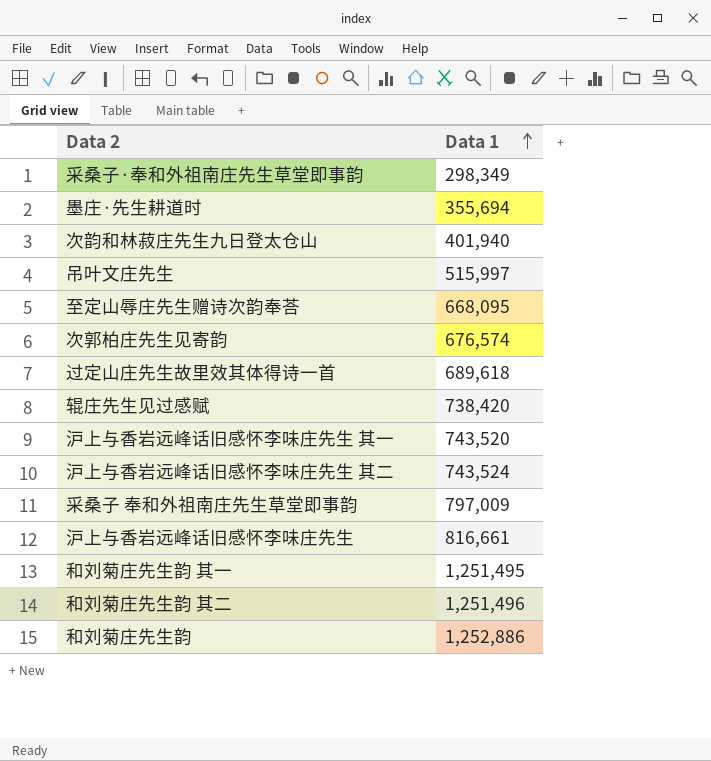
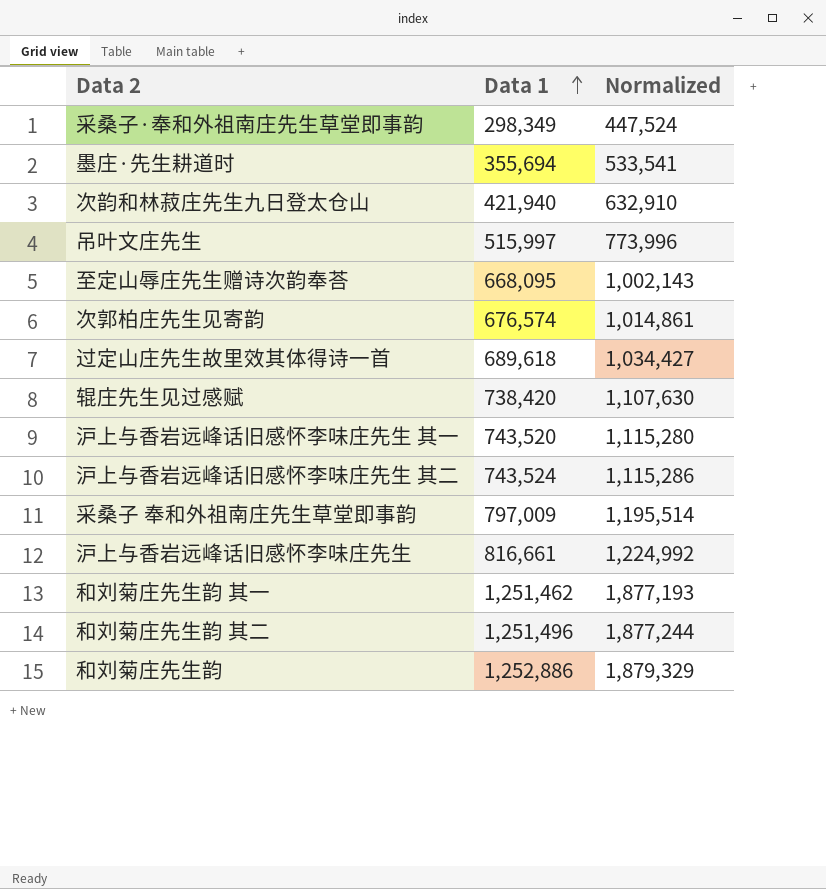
column Normalized | formula: none -> [Data 1] * 1.5
次韵和林菽庄先生九日登太仓山 | Data 1: 401,940 -> 421,940
和刘菊庄先生韵 其一 | Data 1: 1,251,495 -> 1,251,462

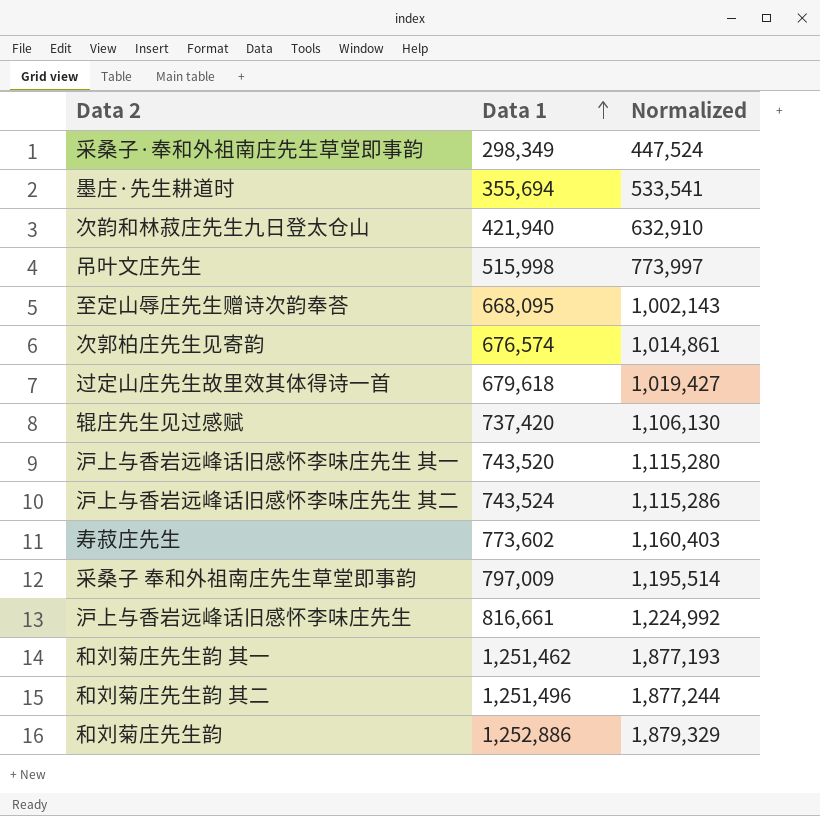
吊叶文庄先生 | Data 1: 515,997 -> 515,998
吊叶文庄先生 | Normalized: 773,996 -> 773,997
过定山庄先生故里效其体得诗一首 | Data 1: 689,618 -> 679,618
过定山庄先生故里效其体得诗一首 | Normalized: 1,034,427 -> 1,019,427
辊庄先生见过感赋 | Data 1: 738,420 -> 737,420
辊庄先生见过感赋 | Normalized: 1,107,630 -> 1,106,130
row 寿菽庄先生: none -> 773,602 | 1,160,403

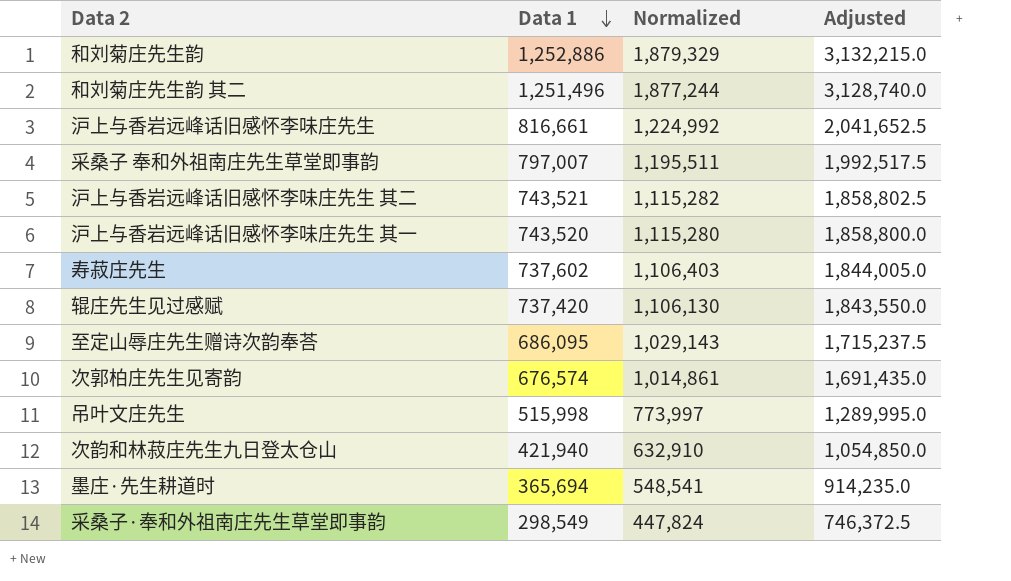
row order: Data 1 ascending -> Data 1 descending
column Adjusted | formula: none -> [Data 1] * 2.5
row 过定山庄先生故里效其体得诗一首: 679,618 | 1,019,427 -> none
row 和刘菊庄先生韵 其一: 1,251,462 | 1,877,193 -> none
采桑子 奉和外祖南庄先生草堂即事韵 | Data 1: 797,009 -> 797,007
采桑子 奉和外祖南庄先生草堂即事韵 | Normalized: 1,195,514 -> 1,195,511
沪上与香岩远峰话旧感怀李味庄先生 其二 | Data 1: 743,524 -> 743,521
沪上与香岩远峰话旧感怀李味庄先生 其二 | Normalized: 1,115,286 -> 1,115,282
寿菽庄先生 | Data 1: 773,602 -> 737,602
寿菽庄先生 | Normalized: 1,160,403 -> 1,106,403
至定山辱庄先生赠诗次韵奉荅 | Data 1: 668,095 -> 686,095
至定山辱庄先生赠诗次韵奉荅 | Normalized: 1,002,143 -> 1,029,143
墨庄·先生耕道时 | Data 1: 355,694 -> 365,694
墨庄·先生耕道时 | Normalized: 533,541 -> 548,541
采桑子·奉和外祖南庄先生草堂即事韵 | Data 1: 298,349 -> 298,549
采桑子·奉和外祖南庄先生草堂即事韵 | Normalized: 447,524 -> 447,824

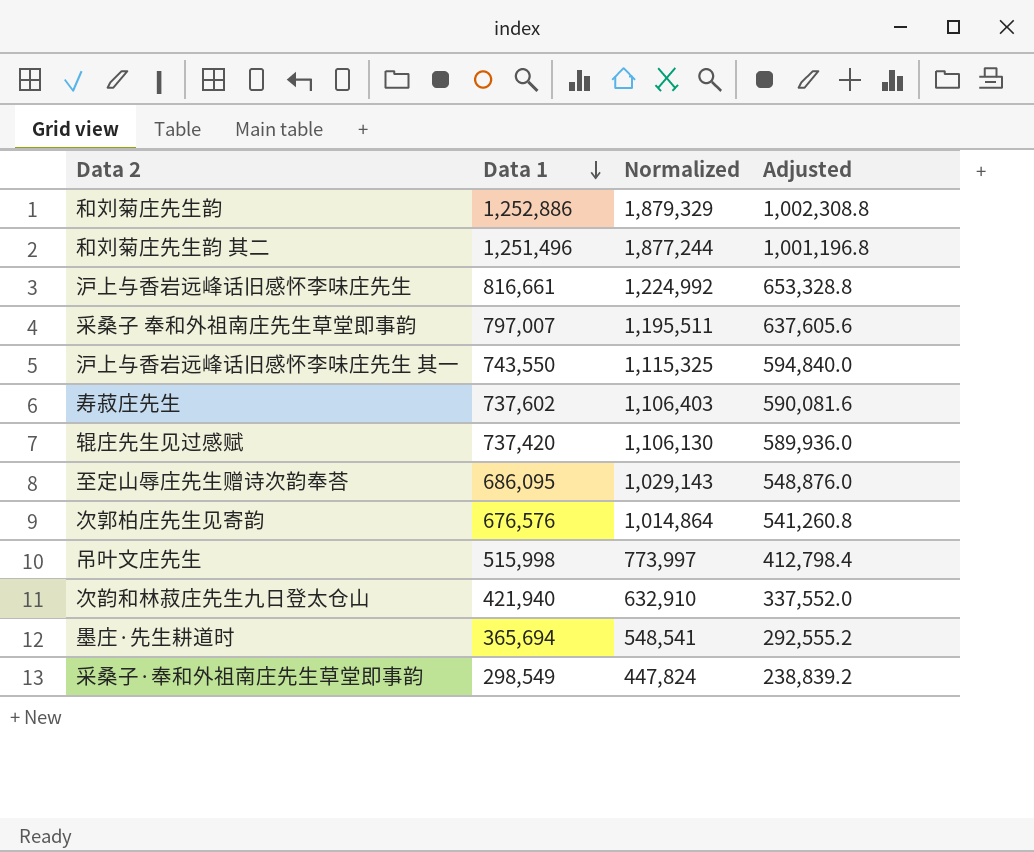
column Adjusted | formula: [Data 1] * 2.5 -> [Data 1] * 0.8
row 沪上与香岩远峰话旧感怀李味庄先生 其二: 743,521 | 1,115,282 | 1,858,802.5 -> none
沪上与香岩远峰话旧感怀李味庄先生 其一 | Data 1: 743,520 -> 743,550
沪上与香岩远峰话旧感怀李味庄先生 其一 | Normalized: 1,115,280 -> 1,115,325
次郭柏庄先生见寄韵 | Data 1: 676,574 -> 676,576
次郭柏庄先生见寄韵 | Normalized: 1,014,861 -> 1,014,864

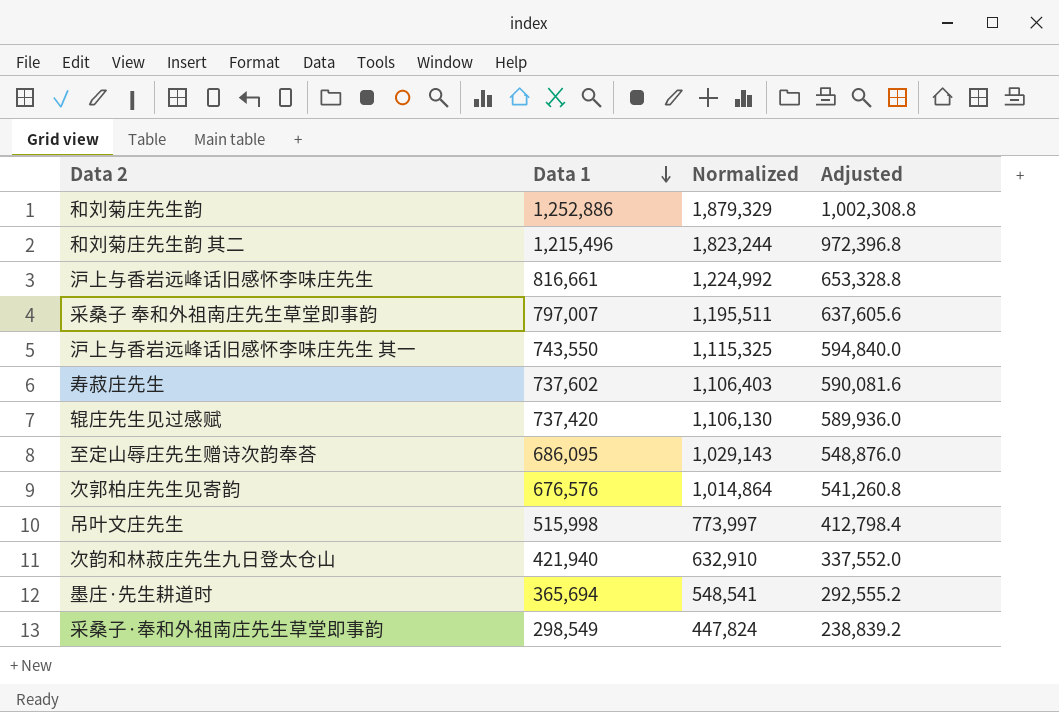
和刘菊庄先生韵 其二 | Data 1: 1,251,496 -> 1,215,496
和刘菊庄先生韵 其二 | Normalized: 1,877,244 -> 1,823,244
和刘菊庄先生韵 其二 | Adjusted: 1,001,196.8 -> 972,396.8

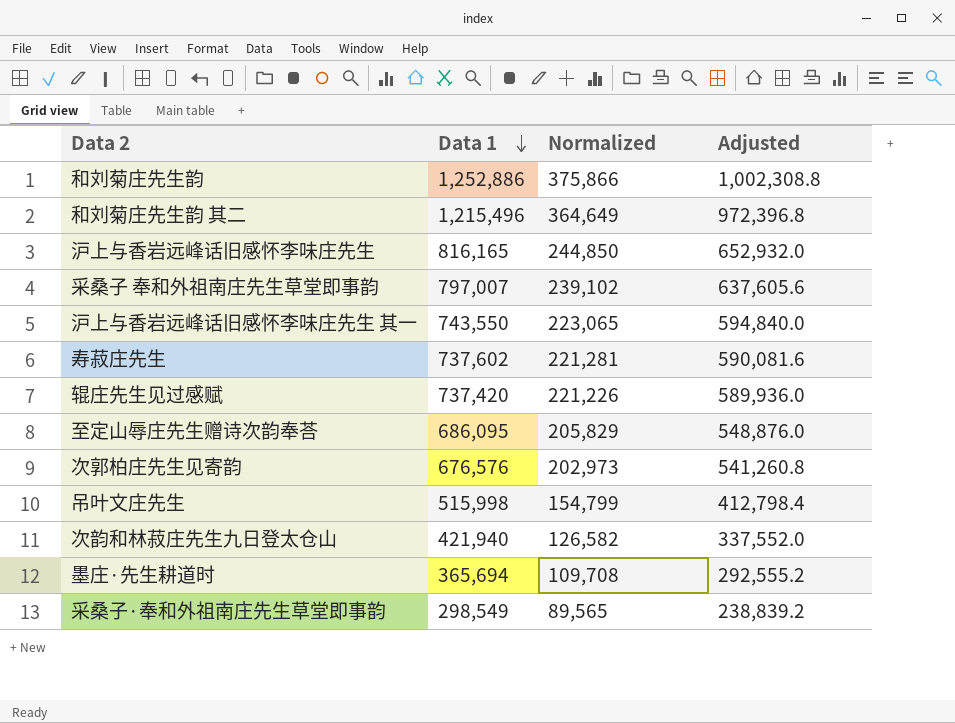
column Normalized | formula: [Data 1] * 1.5 -> [Data 1] * 0.3
沪上与香岩远峰话旧感怀李味庄先生 | Data 1: 816,661 -> 816,165
沪上与香岩远峰话旧感怀李味庄先生 | Adjusted: 653,328.8 -> 652,932.0

